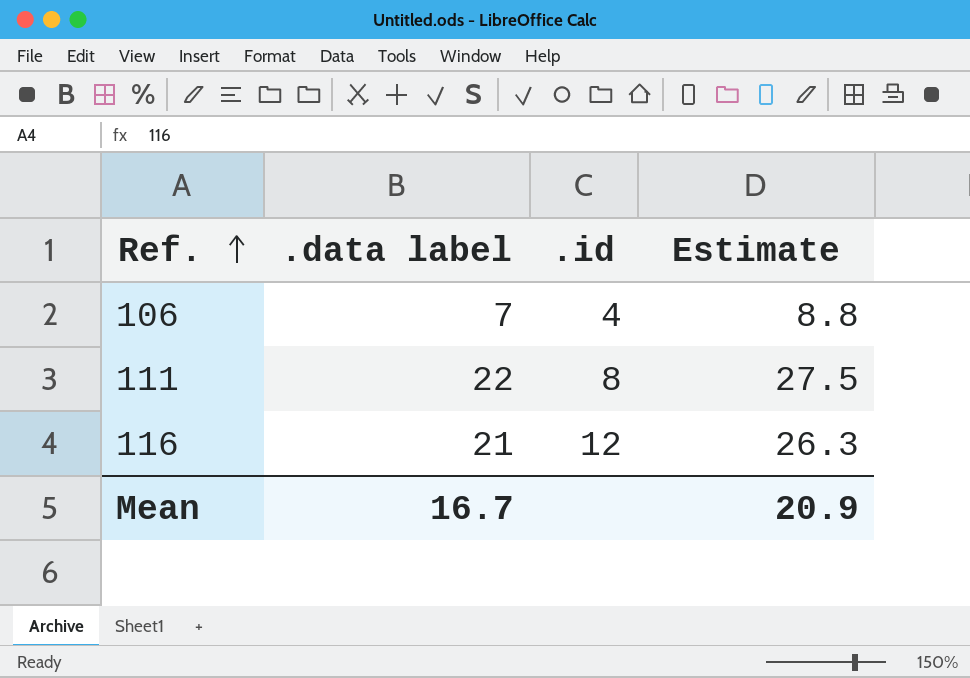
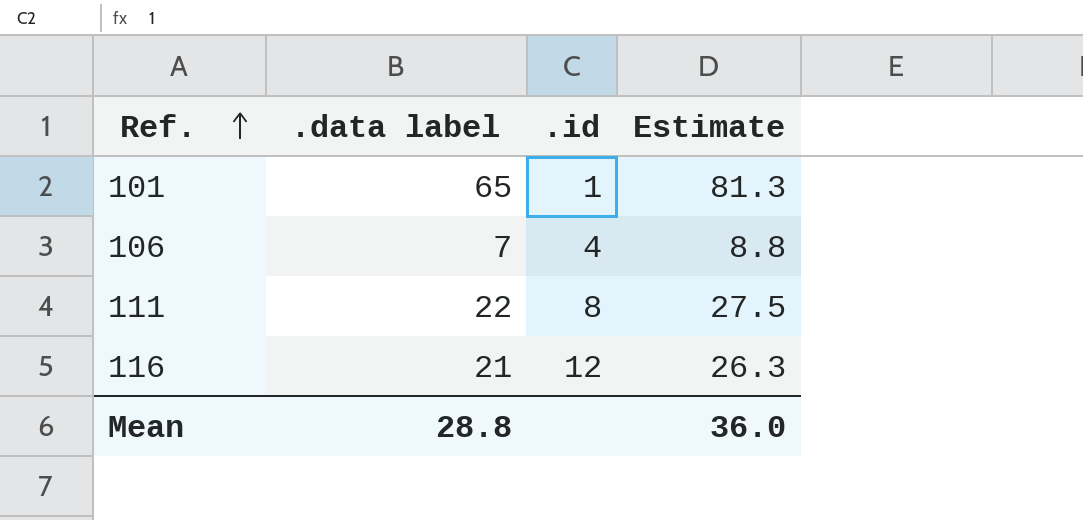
row 101: none -> 65 | 1 | 81.3
Mean | .data label: 16.7 -> 28.8
Mean | Estimate: 20.9 -> 36.0

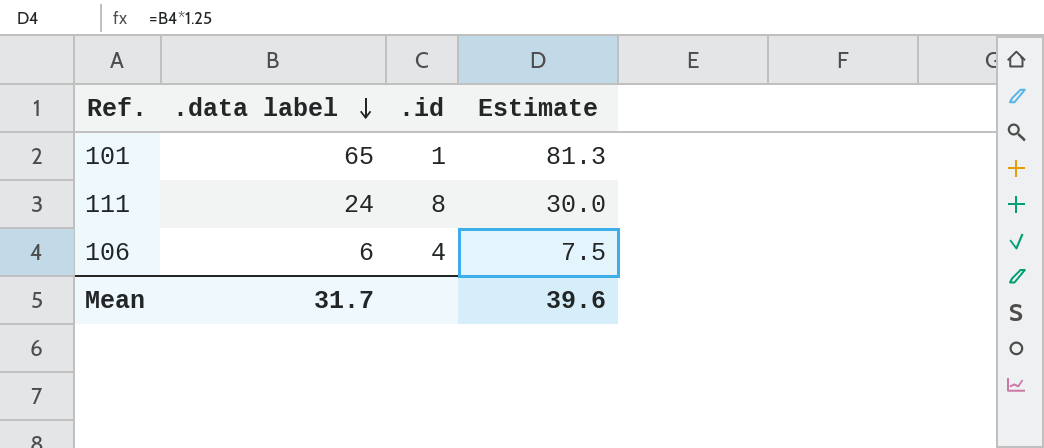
row order: Ref. ascending -> .data label descending
row 116: 21 | 12 | 26.3 -> none
111 | .data label: 22 -> 24
111 | Estimate: 27.5 -> 30.0
106 | .data label: 7 -> 6
106 | Estimate: 8.8 -> 7.5
Mean | .data label: 28.8 -> 31.7
Mean | Estimate: 36.0 -> 39.6

